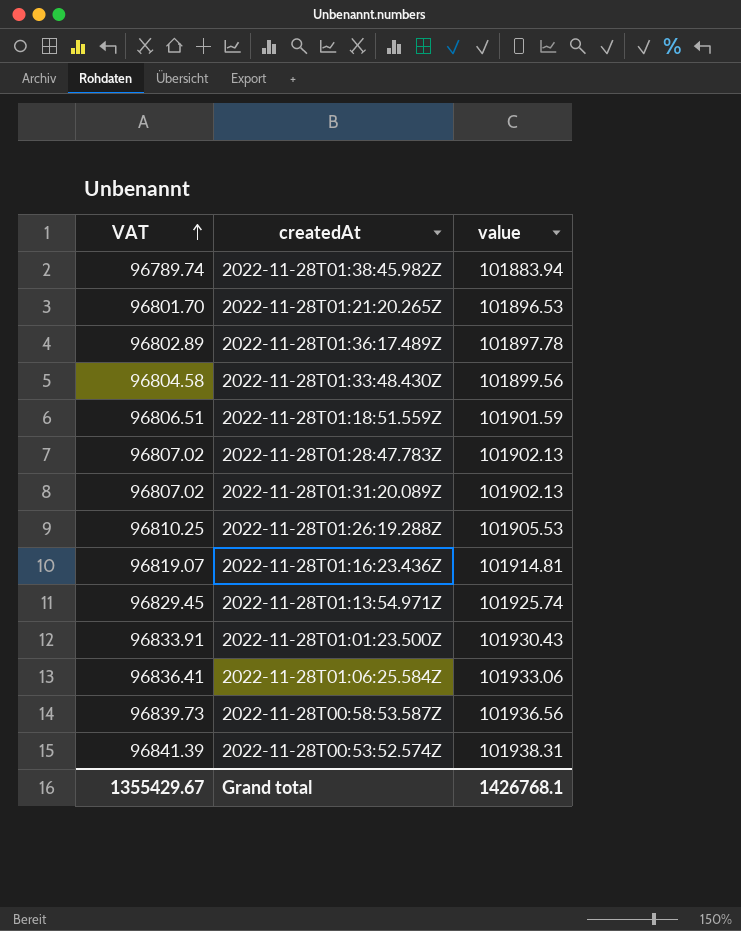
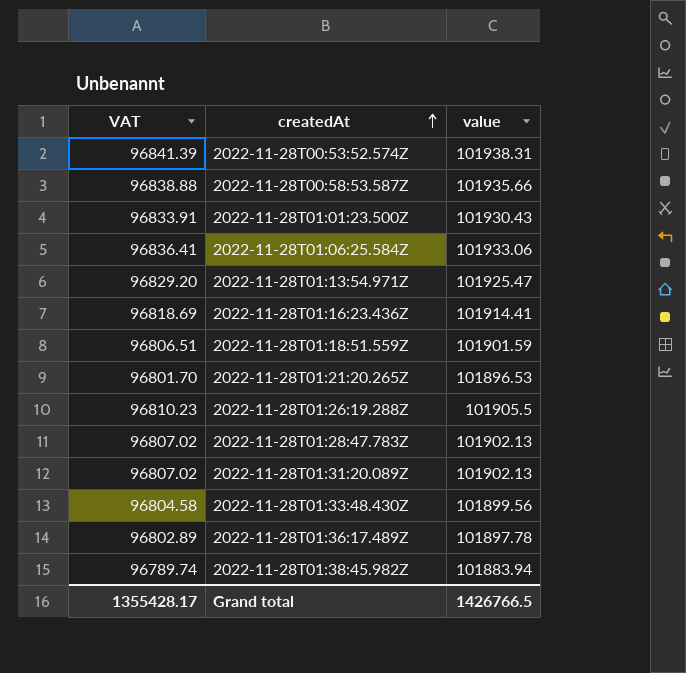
row order: VAT ascending -> createdAt ascending
2022-11-28T00:58:53.587Z | VAT: 96839.73 -> 96838.88
2022-11-28T00:58:53.587Z | value: 101936.56 -> 101935.66
2022-11-28T01:13:54.971Z | VAT: 96829.45 -> 96829.20
2022-11-28T01:13:54.971Z | value: 101925.74 -> 101925.47
2022-11-28T01:16:23.436Z | VAT: 96819.07 -> 96818.69
2022-11-28T01:16:23.436Z | value: 101914.81 -> 101914.41
2022-11-28T01:26:19.288Z | VAT: 96810.25 -> 96810.23
2022-11-28T01:26:19.288Z | value: 101905.53 -> 101905.5
Grand total | VAT: 1355429.67 -> 1355428.17
Grand total | value: 1426768.1 -> 1426766.5

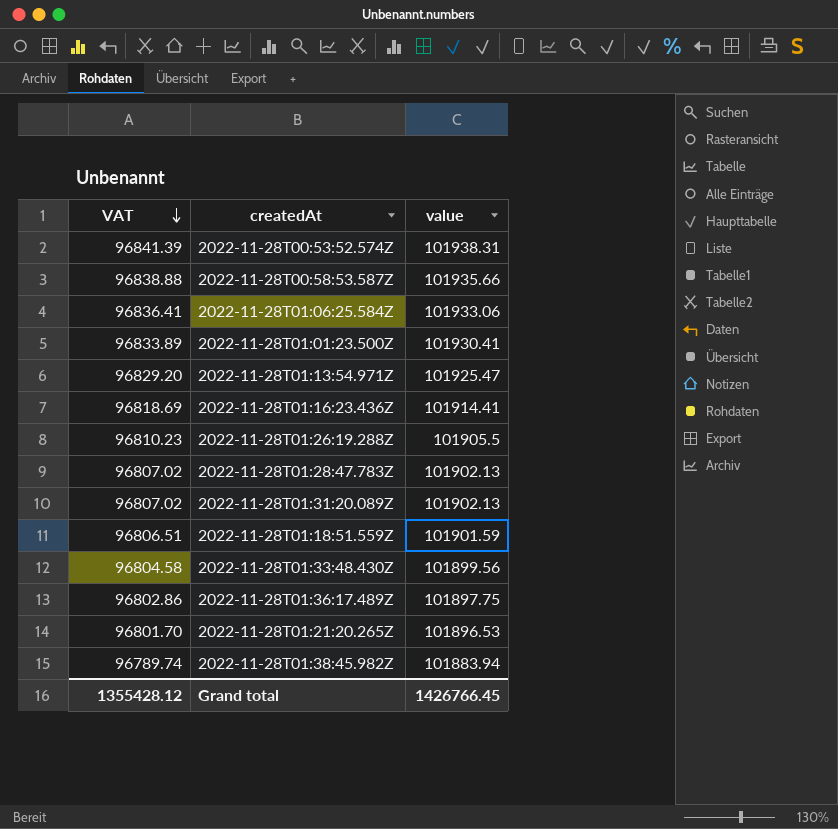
row order: createdAt ascending -> VAT descending
2022-11-28T01:01:23.500Z | VAT: 96833.91 -> 96833.89
2022-11-28T01:01:23.500Z | value: 101930.43 -> 101930.41
2022-11-28T01:36:17.489Z | VAT: 96802.89 -> 96802.86
2022-11-28T01:36:17.489Z | value: 101897.78 -> 101897.75
Grand total | VAT: 1355428.17 -> 1355428.12
Grand total | value: 1426766.5 -> 1426766.45

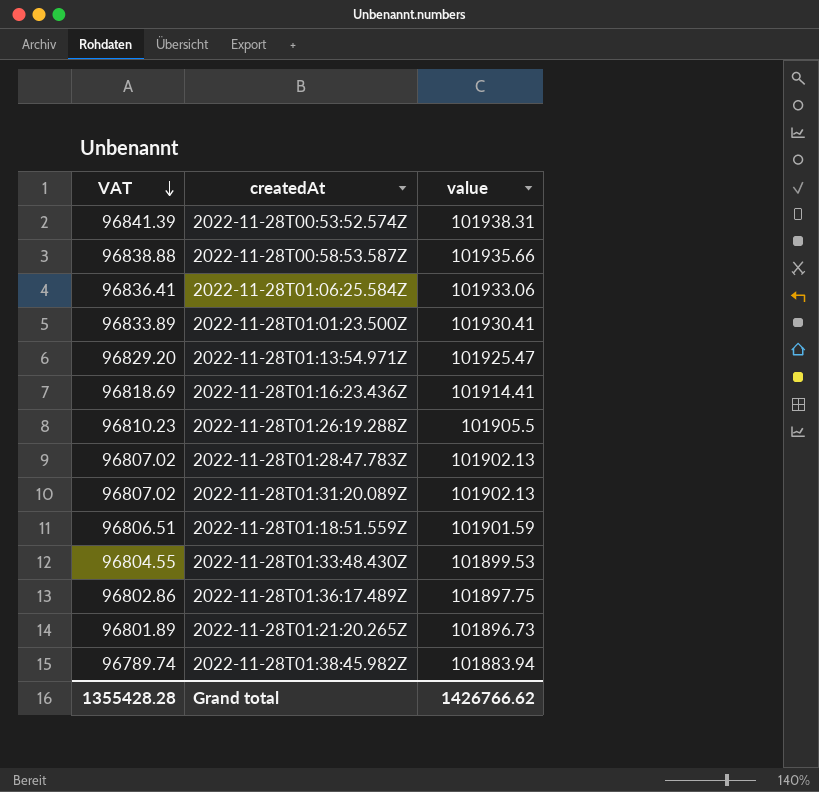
2022-11-28T01:33:48.430Z | VAT: 96804.58 -> 96804.55
2022-11-28T01:33:48.430Z | value: 101899.56 -> 101899.53
2022-11-28T01:21:20.265Z | VAT: 96801.70 -> 96801.89
2022-11-28T01:21:20.265Z | value: 101896.53 -> 101896.73
Grand total | VAT: 1355428.12 -> 1355428.28
Grand total | value: 1426766.45 -> 1426766.62

